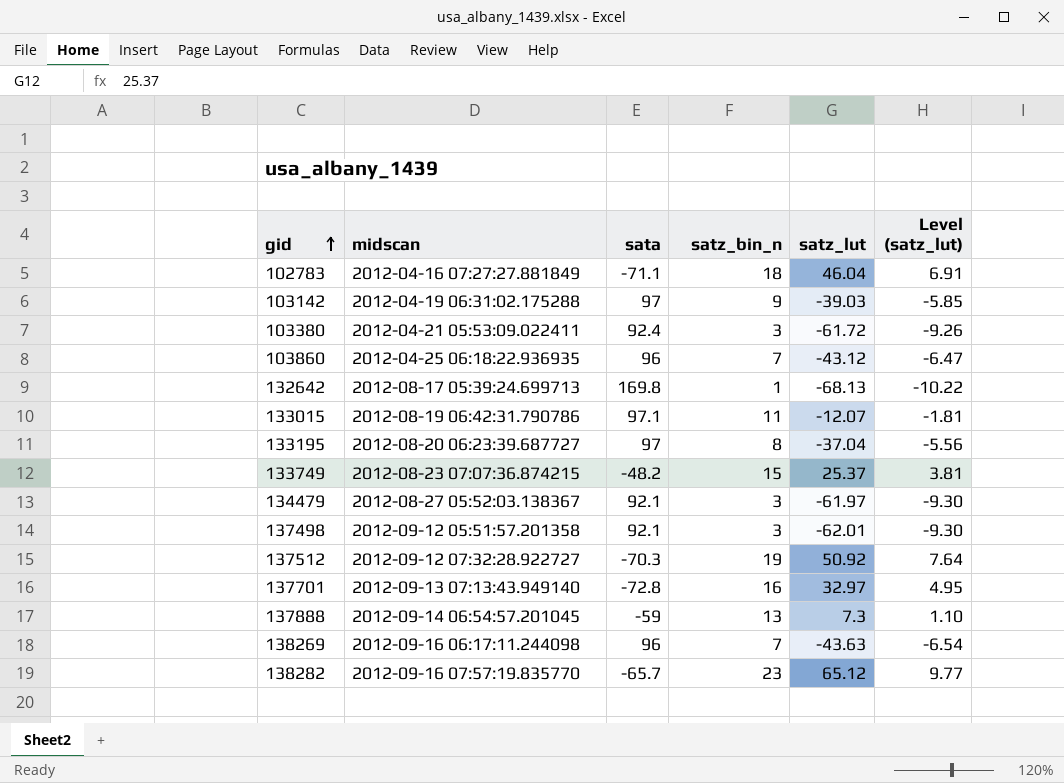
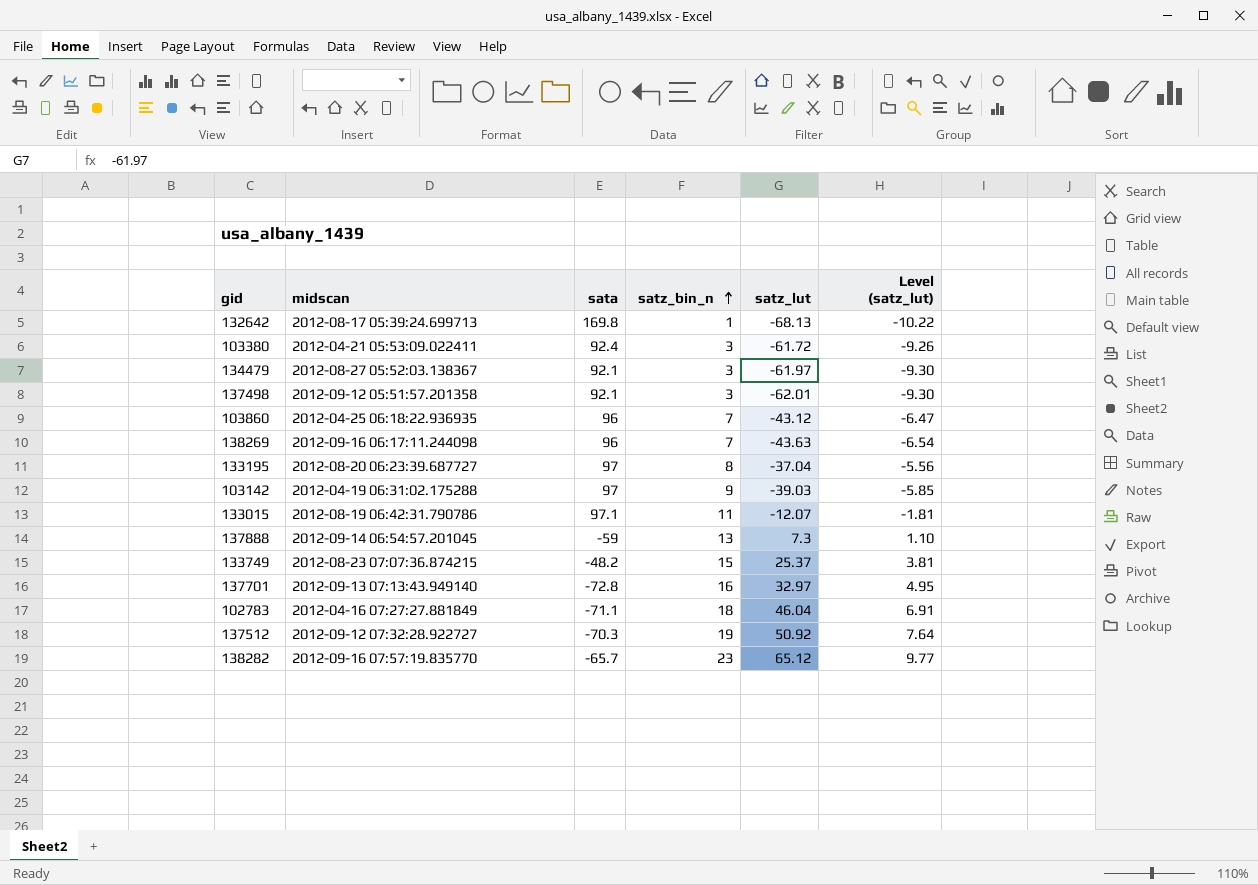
row order: gid ascending -> satz_bin_n ascending

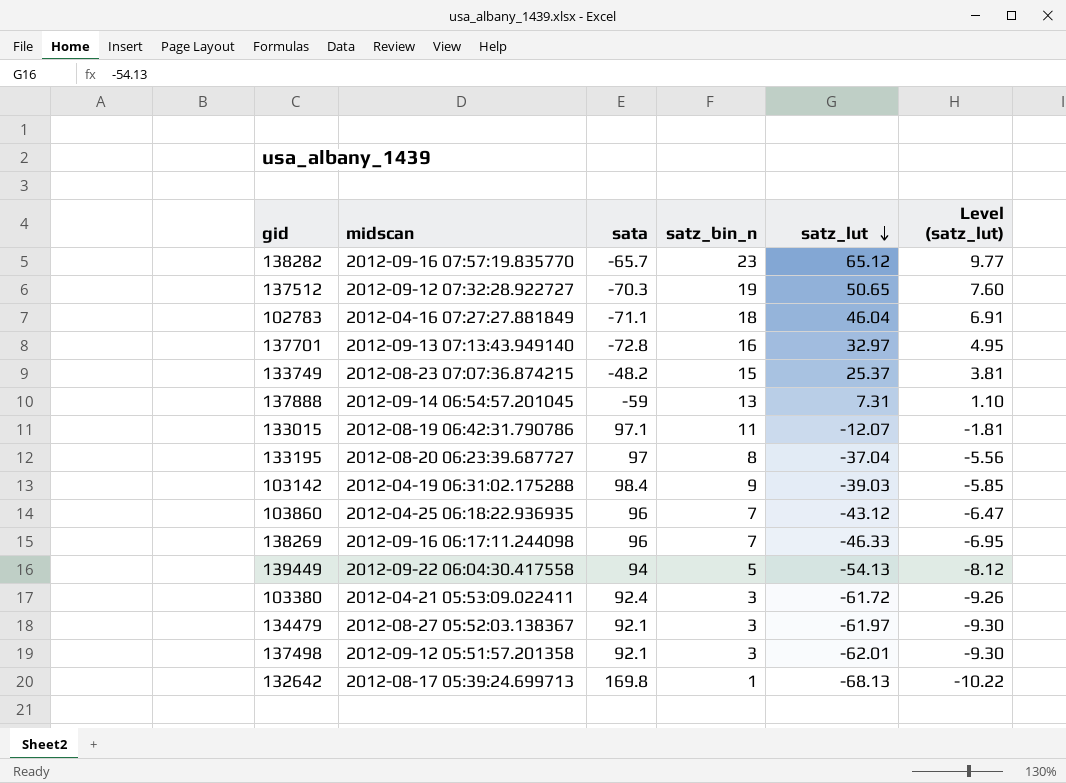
row order: satz_bin_n ascending -> satz_lut descending
137512 | satz_lut: 50.92 -> 50.65
137512 | Level (satz_lut): 7.64 -> 7.60
137888 | satz_lut: 7.3 -> 7.31
103142 | sata: 97 -> 98.4
138269 | satz_lut: -43.63 -> -46.33
138269 | Level (satz_lut): -6.54 -> -6.95
row 139449: none -> 2012-09-22 06:04:30.417558 | 94 | 5 | -54.13 | -8.12

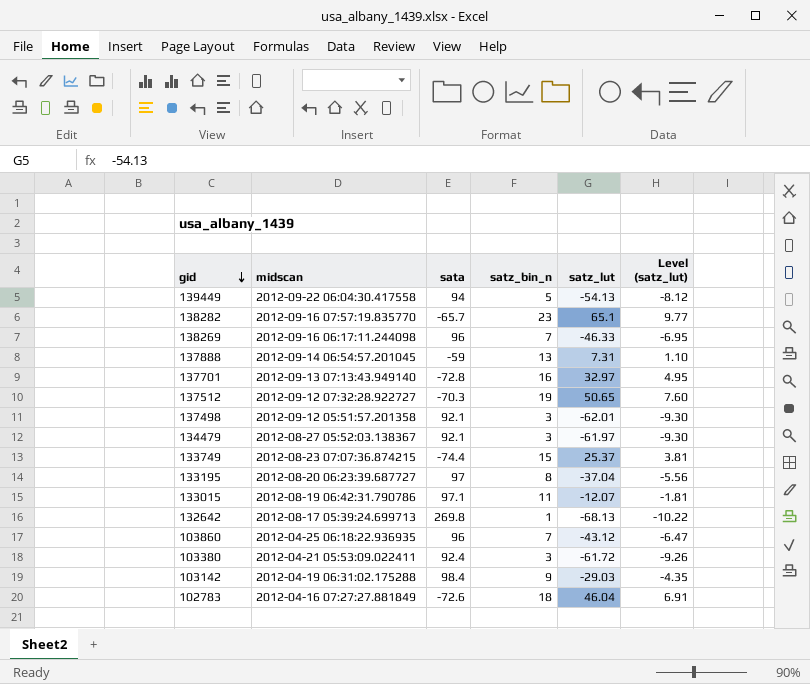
row order: satz_lut descending -> gid descending
138282 | satz_lut: 65.12 -> 65.1
133749 | sata: -48.2 -> -74.4
132642 | sata: 169.8 -> 269.8
103142 | satz_lut: -39.03 -> -29.03
103142 | Level (satz_lut): -5.85 -> -4.35
102783 | sata: -71.1 -> -72.6

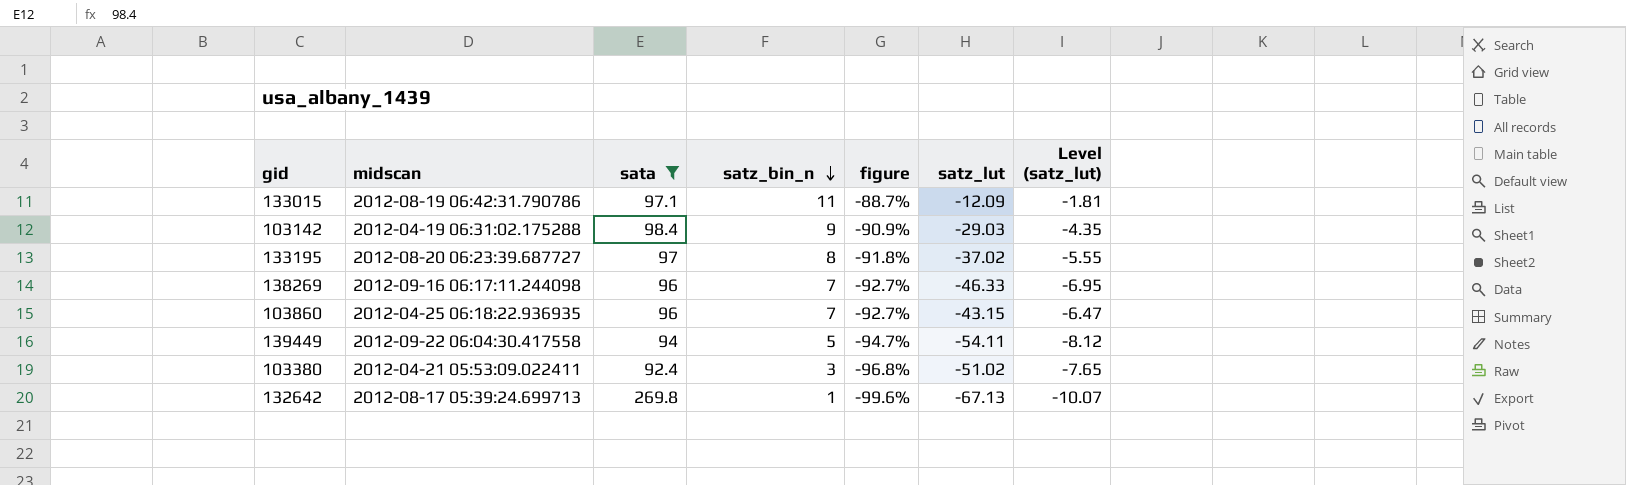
filter: none -> sata >= 92.4
row order: gid descending -> satz_bin_n descending
column figure | formula: none -> ([satz_bin_n] - [sata]) / [sata]
133015 | satz_lut: -12.07 -> -12.09
133195 | satz_lut: -37.04 -> -37.02
133195 | Level (satz_lut): -5.56 -> -5.55
103860 | satz_lut: -43.12 -> -43.15
139449 | satz_lut: -54.13 -> -54.11
103380 | satz_lut: -61.72 -> -51.02
103380 | Level (satz_lut): -9.26 -> -7.65
132642 | satz_lut: -68.13 -> -67.13
132642 | Level (satz_lut): -10.22 -> -10.07

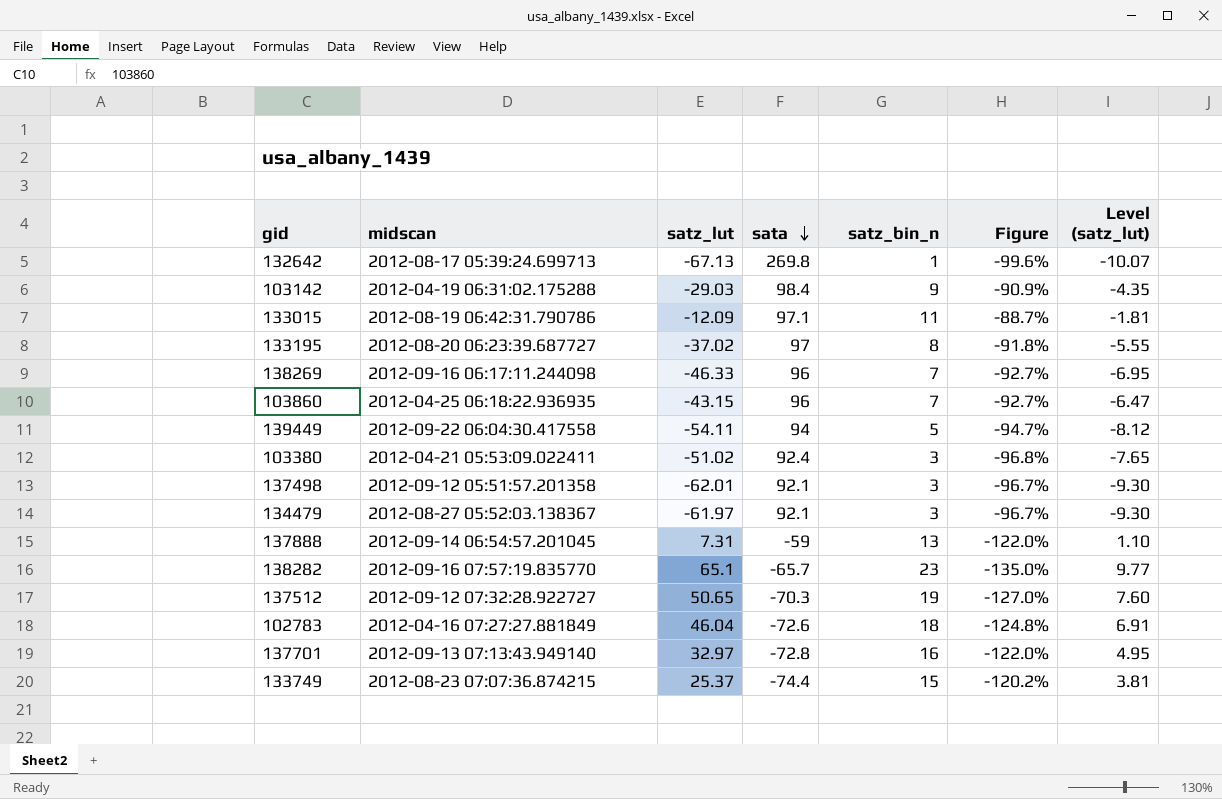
filter: sata >= 92.4 -> none
row order: satz_bin_n descending -> sata descending
column satz_lut | position: 6 -> 3
column name: figure -> Figure

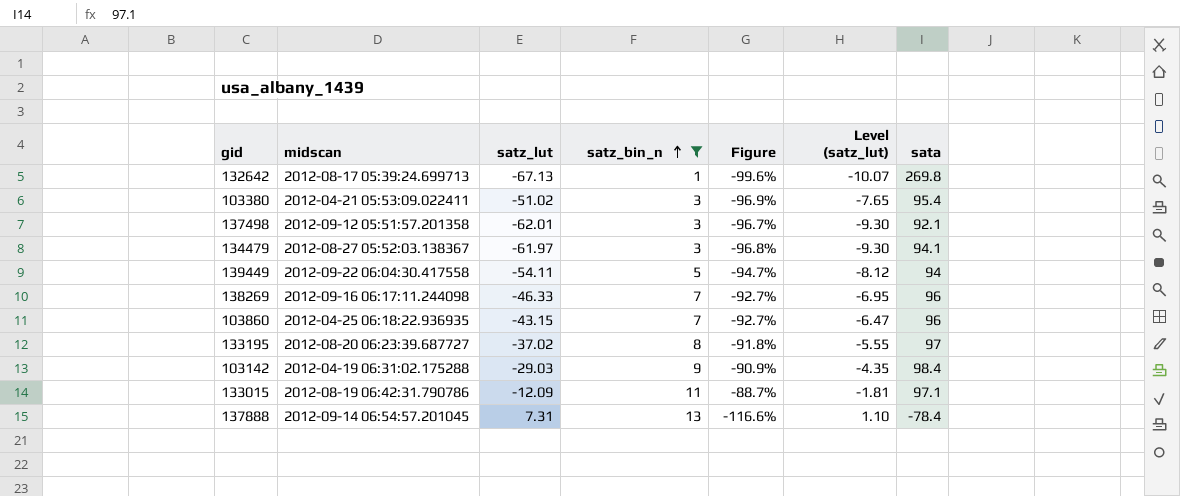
filter: none -> satz_bin_n <= 13
row order: sata descending -> satz_bin_n ascending
column sata | position: 4 -> 7
103380 | Figure: -96.8% -> -96.9%
103380 | sata: 92.4 -> 95.4
134479 | Figure: -96.7% -> -96.8%
134479 | sata: 92.1 -> 94.1
137888 | Figure: -122.0% -> -116.6%
137888 | sata: -59 -> -78.4

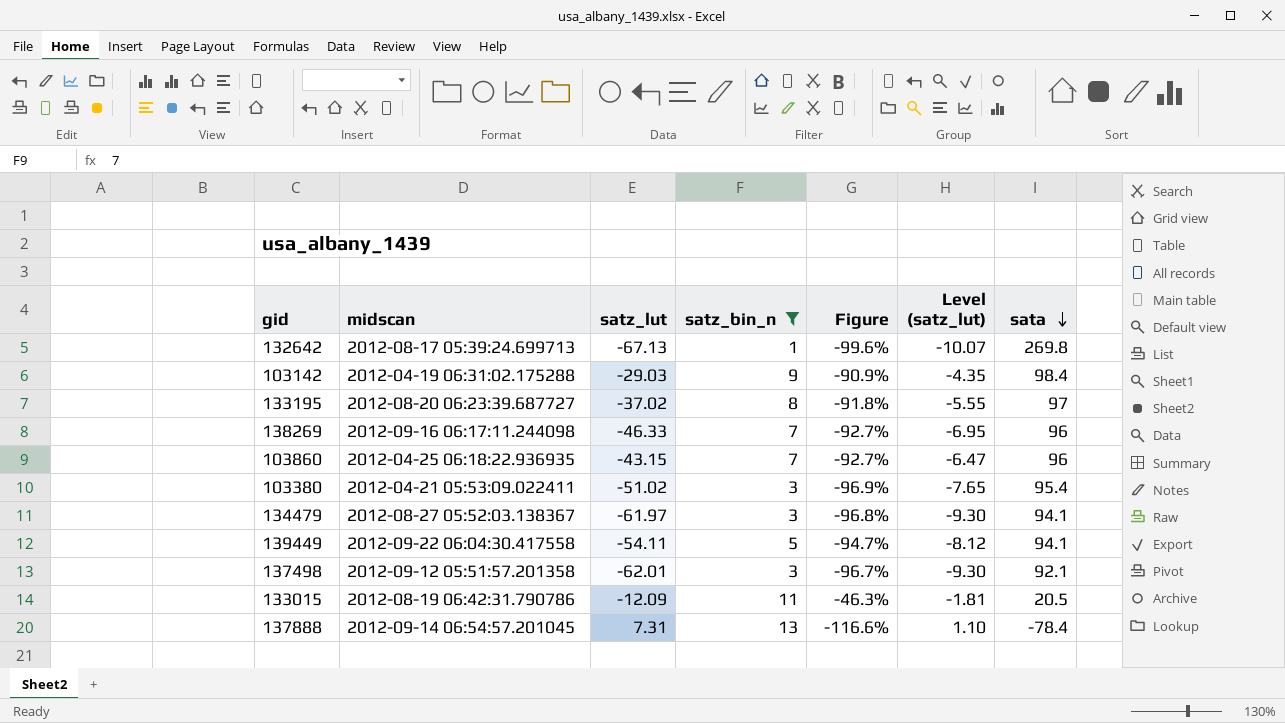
row order: satz_bin_n ascending -> sata descending
139449 | sata: 94 -> 94.1
133015 | Figure: -88.7% -> -46.3%
133015 | sata: 97.1 -> 20.5

